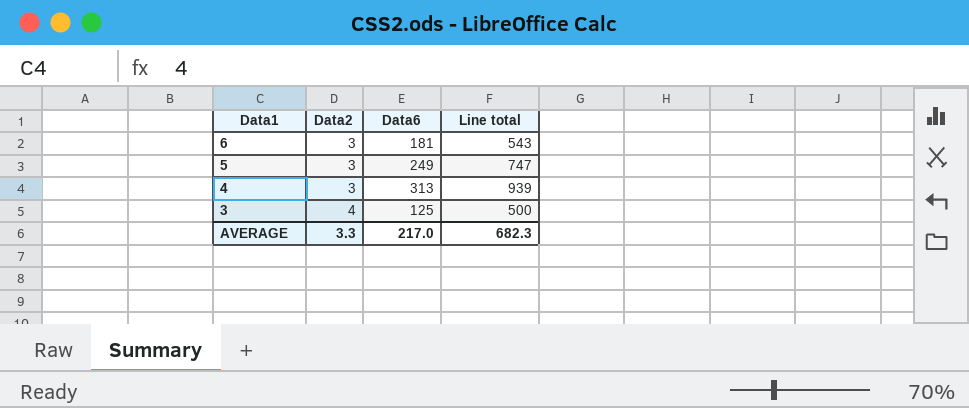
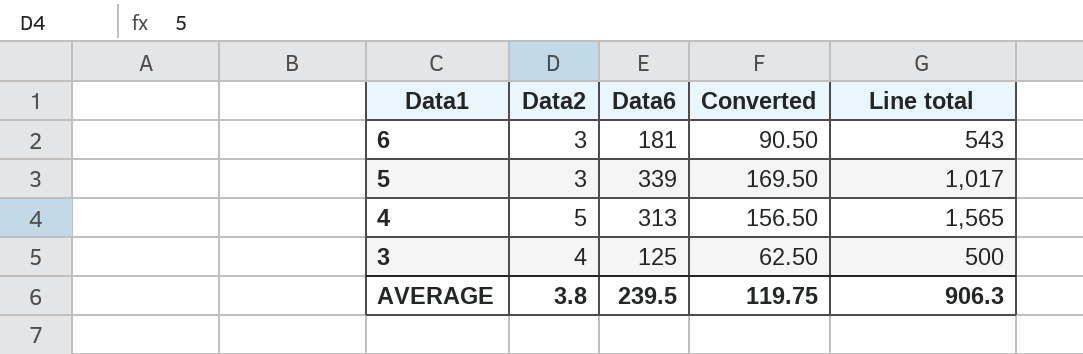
column Converted | formula: none -> [Data6] * 0.5
5 | Data6: 249 -> 339
5 | Line total: 747 -> 1,017
4 | Data2: 3 -> 5
4 | Line total: 939 -> 1,565
AVERAGE | Data2: 3.3 -> 3.8
AVERAGE | Data6: 217.0 -> 239.5
AVERAGE | Line total: 682.3 -> 906.3

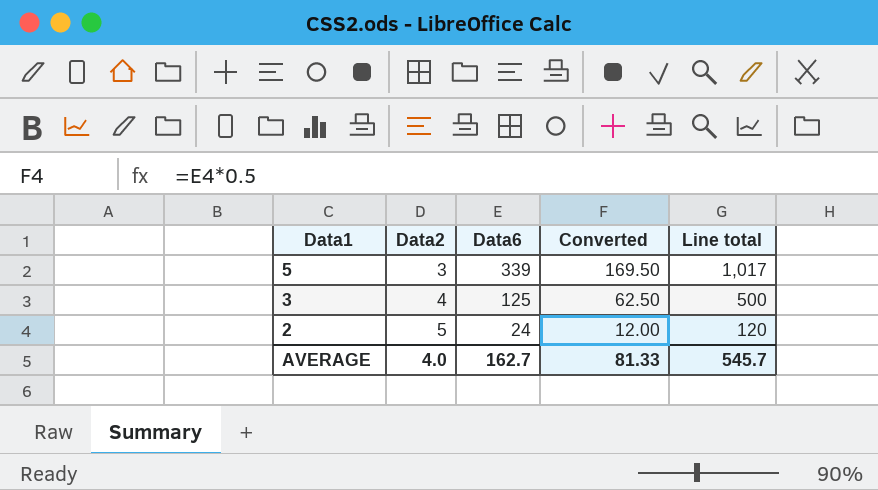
row 6: 3 | 181 | 90.50 | 543 -> none
row 4: 5 | 313 | 156.50 | 1,565 -> none
row 2: none -> 5 | 24 | 12.00 | 120
AVERAGE | Data2: 3.8 -> 4.0
AVERAGE | Data6: 239.5 -> 162.7
AVERAGE | Converted: 119.75 -> 81.33
AVERAGE | Line total: 906.3 -> 545.7

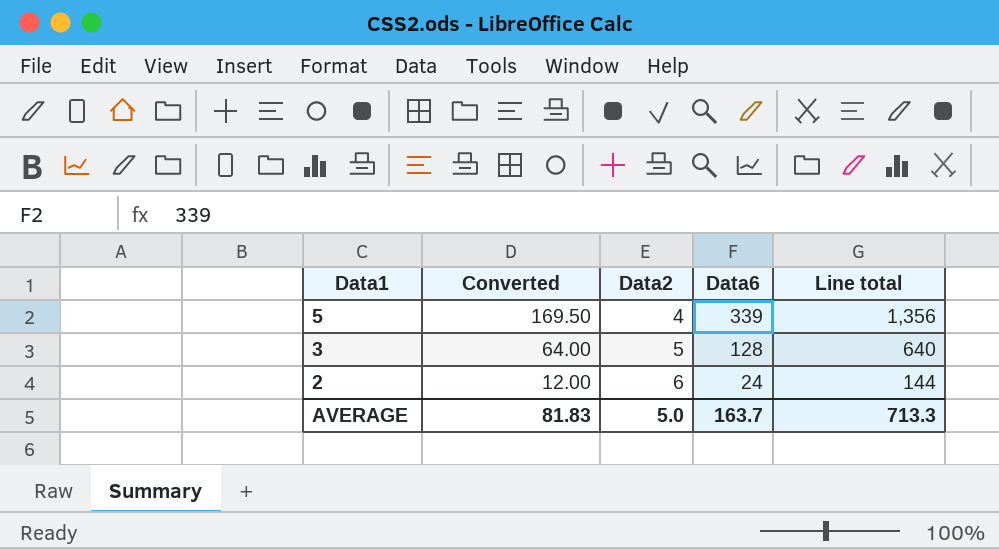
column Converted | position: 4 -> 2
5 | Data2: 3 -> 4
5 | Line total: 1,017 -> 1,356
3 | Converted: 62.50 -> 64.00
3 | Data2: 4 -> 5
3 | Data6: 125 -> 128
3 | Line total: 500 -> 640
2 | Data2: 5 -> 6
2 | Line total: 120 -> 144
AVERAGE | Converted: 81.33 -> 81.83
AVERAGE | Data2: 4.0 -> 5.0
AVERAGE | Data6: 162.7 -> 163.7
AVERAGE | Line total: 545.7 -> 713.3

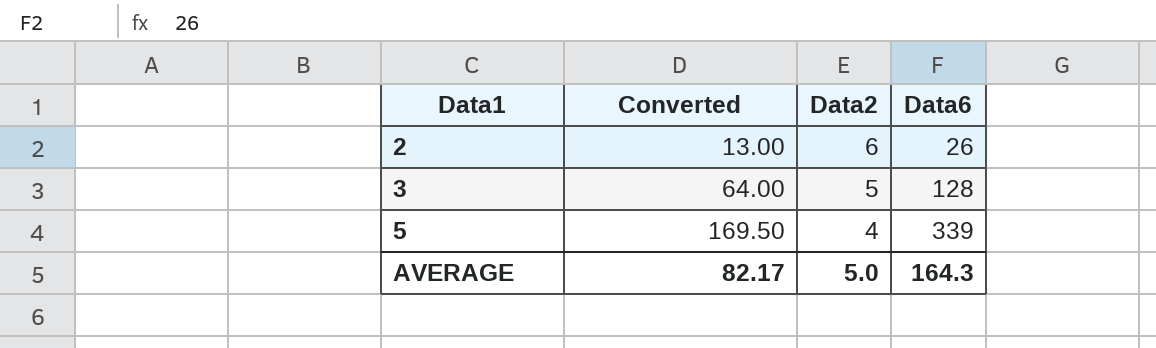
row order: Data1 descending -> Data1 ascending
column Line total | formula: [Data2] * [Data6] -> none
2 | Converted: 12.00 -> 13.00
2 | Data6: 24 -> 26
AVERAGE | Converted: 81.83 -> 82.17
AVERAGE | Data6: 163.7 -> 164.3

